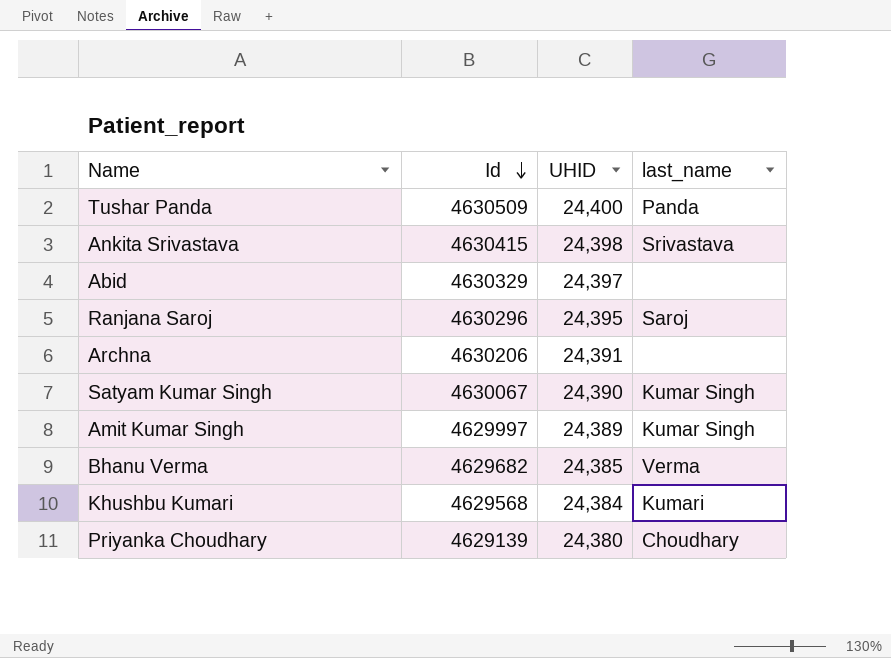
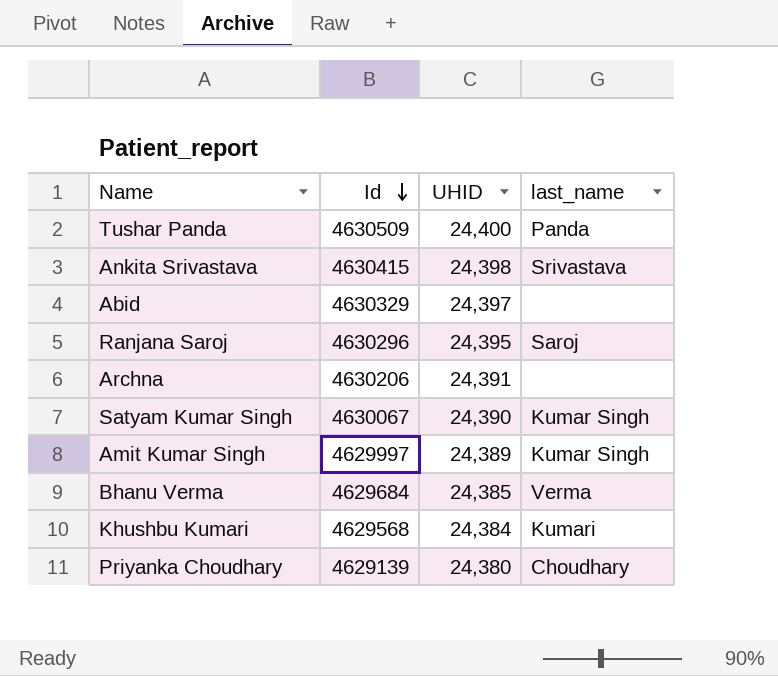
Bhanu Verma | Id: 4629682 -> 4629684

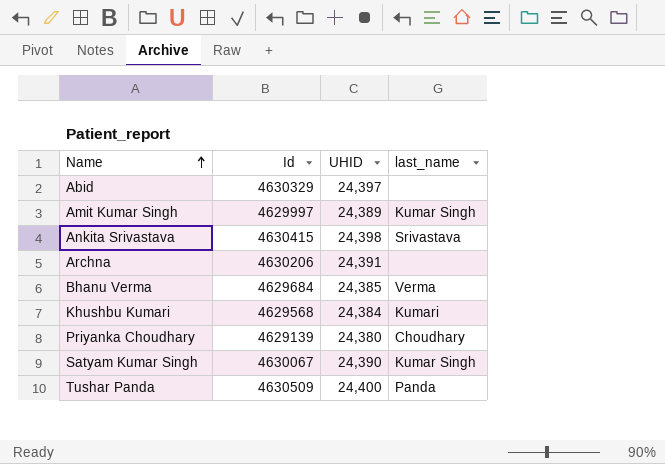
row order: Id descending -> Name ascending
row Ranjana Saroj: 4630296 | 24,395 | Saroj -> none

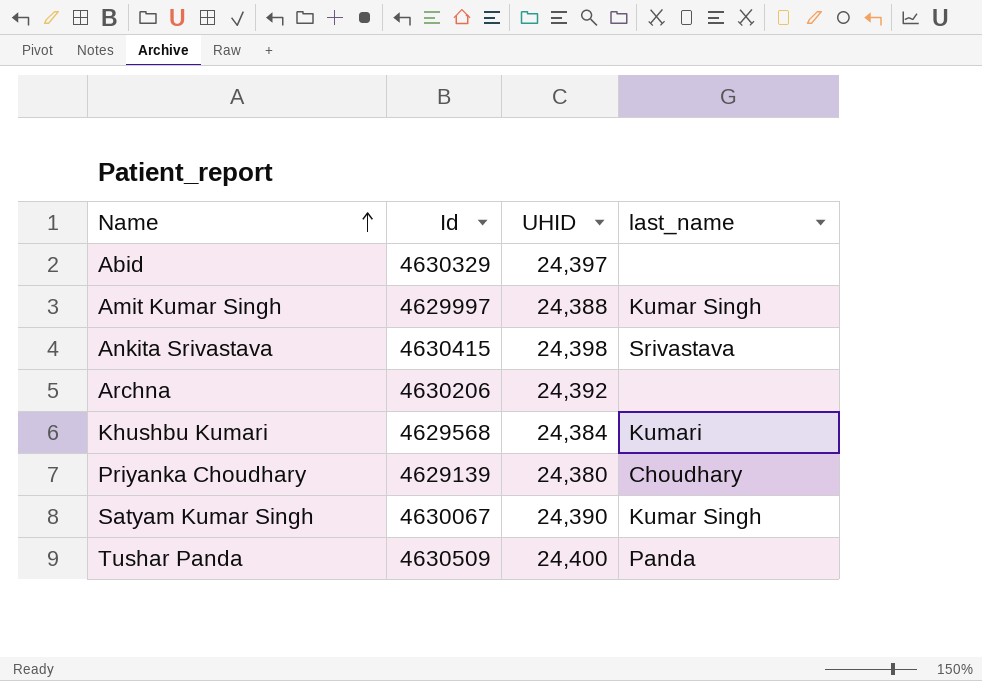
row Bhanu Verma: 4629684 | 24,385 | Verma -> none
Amit Kumar Singh | UHID: 24,389 -> 24,388
Archna | UHID: 24,391 -> 24,392

